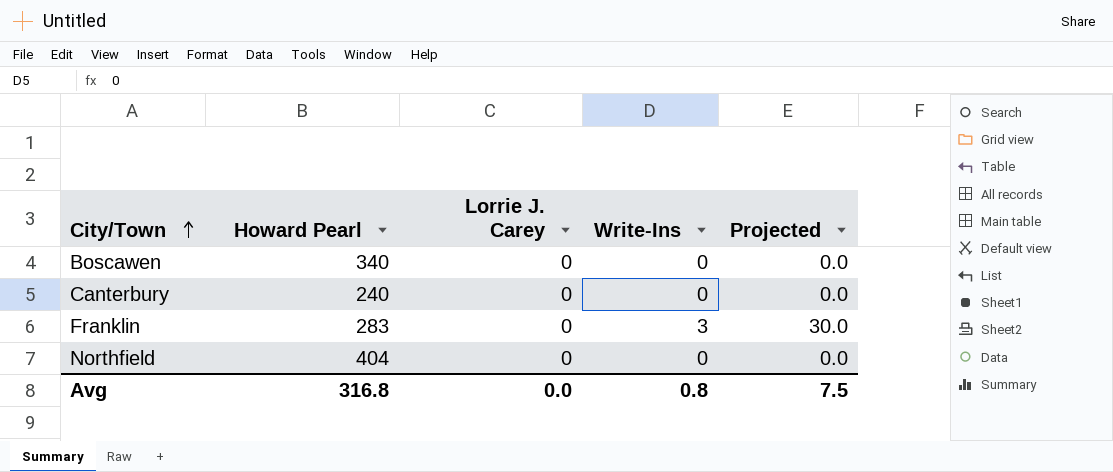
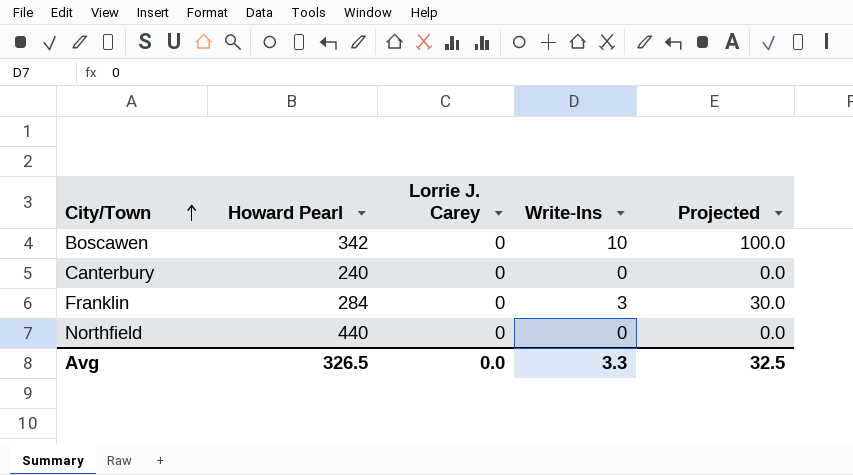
Boscawen | Howard Pearl: 340 -> 342
Boscawen | Write-Ins: 0 -> 10
Boscawen | Projected: 0.0 -> 100.0
Franklin | Howard Pearl: 283 -> 284
Northfield | Howard Pearl: 404 -> 440
Avg | Howard Pearl: 316.8 -> 326.5
Avg | Write-Ins: 0.8 -> 3.3
Avg | Projected: 7.5 -> 32.5

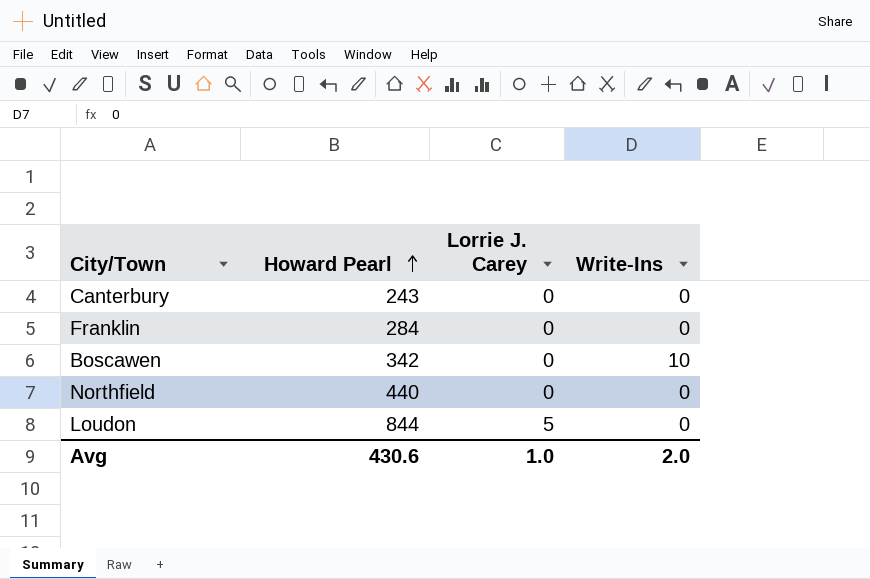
row order: City/Town ascending -> Howard Pearl ascending
column Projected | formula: [Write-Ins] * 10 -> none
Canterbury | Howard Pearl: 240 -> 243
Franklin | Write-Ins: 3 -> 0
row Loudon: none -> 844 | 5 | 0
Avg | Howard Pearl: 326.5 -> 430.6
Avg | Lorrie J. Carey: 0.0 -> 1.0
Avg | Write-Ins: 3.3 -> 2.0

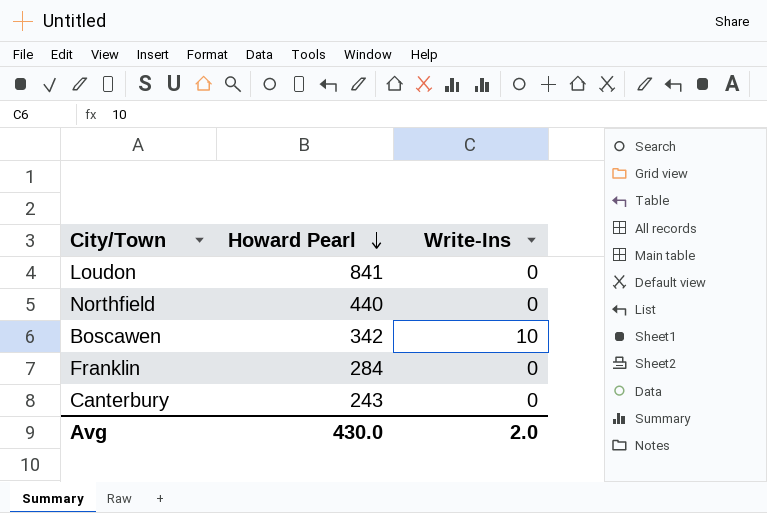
row order: Howard Pearl ascending -> Howard Pearl descending
column Lorrie J. Carey | position: 3 -> none
Loudon | Howard Pearl: 844 -> 841
Avg | Howard Pearl: 430.6 -> 430.0

